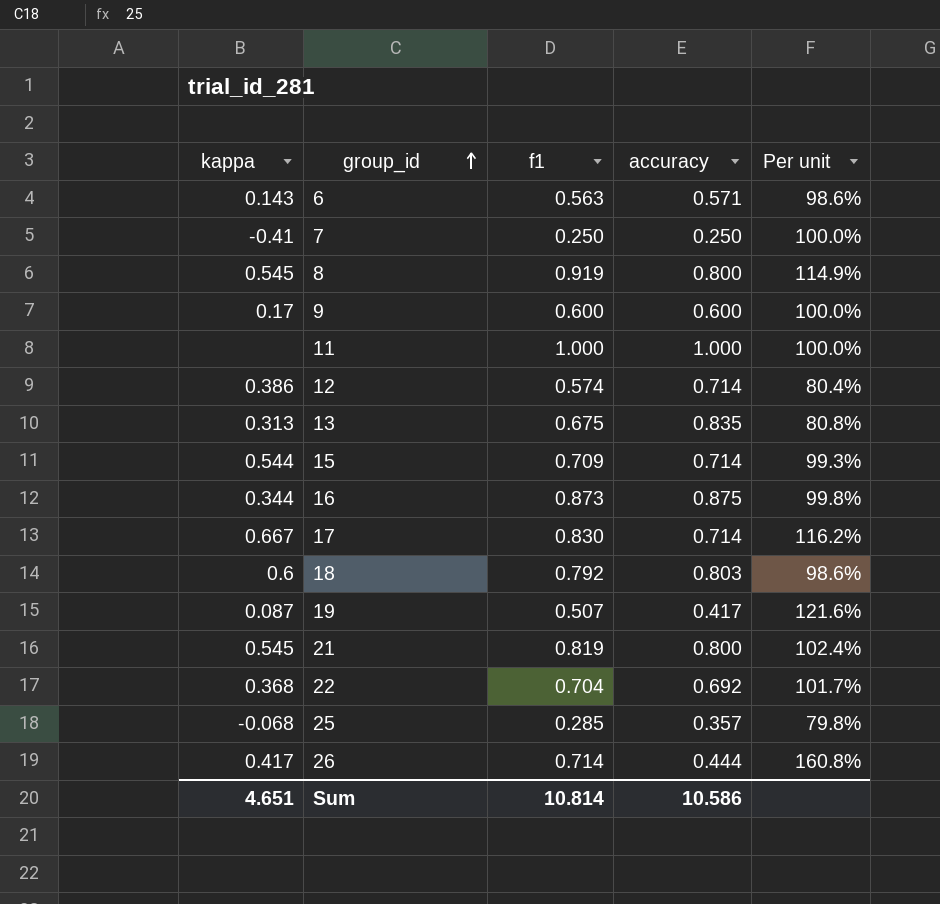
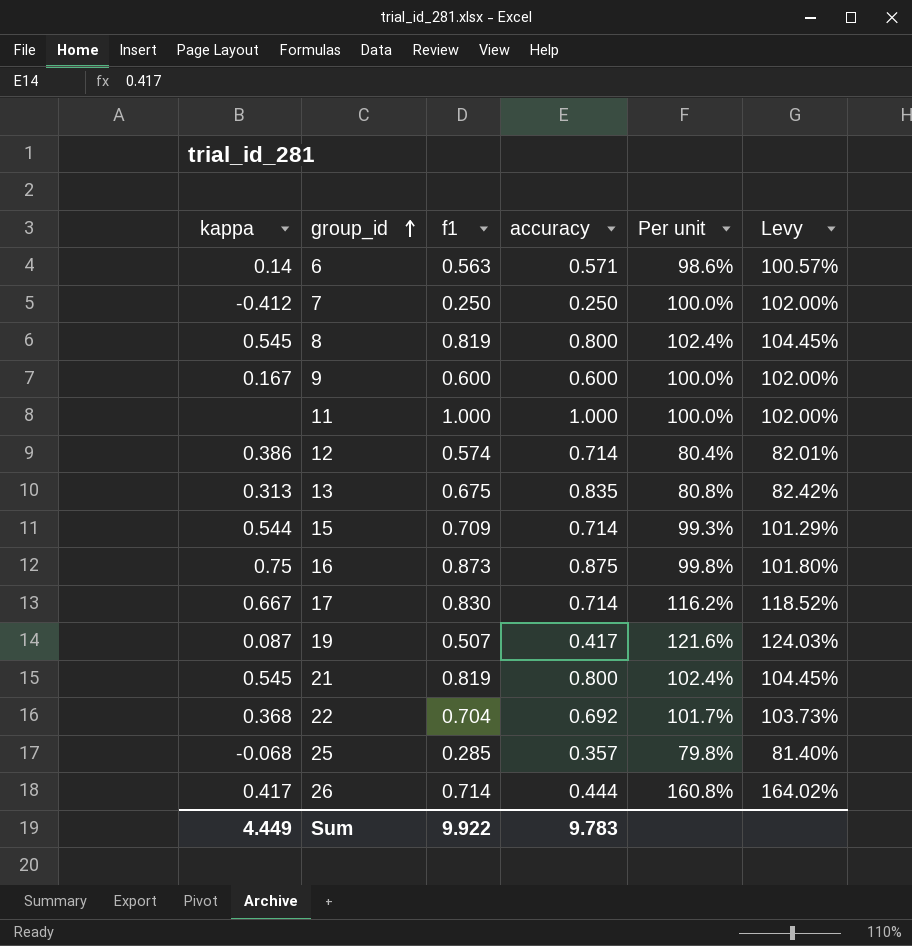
column Levy | formula: none -> [Per unit] * 1.02
row 18: 0.6 | 0.792 | 0.803 | 98.6% -> none
6 | kappa: 0.143 -> 0.14
7 | kappa: -0.41 -> -0.412
8 | f1: 0.919 -> 0.819
8 | Per unit: 114.9% -> 102.4%
9 | kappa: 0.17 -> 0.167
16 | kappa: 0.344 -> 0.75
Sum | kappa: 4.651 -> 4.449
Sum | f1: 10.814 -> 9.922
Sum | accuracy: 10.586 -> 9.783

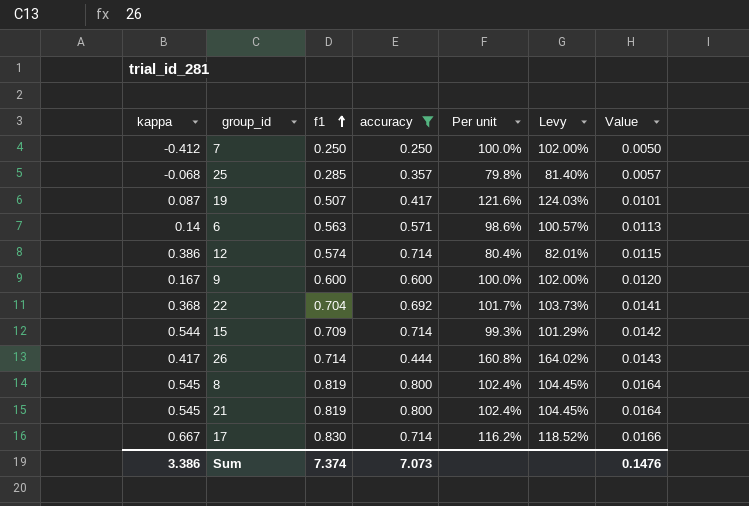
filter: none -> accuracy <= 0.800
row order: group_id ascending -> f1 ascending
column Value | formula: none -> [f1] * 0.02
Sum | kappa: 4.449 -> 3.386
Sum | f1: 9.922 -> 7.374
Sum | accuracy: 9.783 -> 7.073

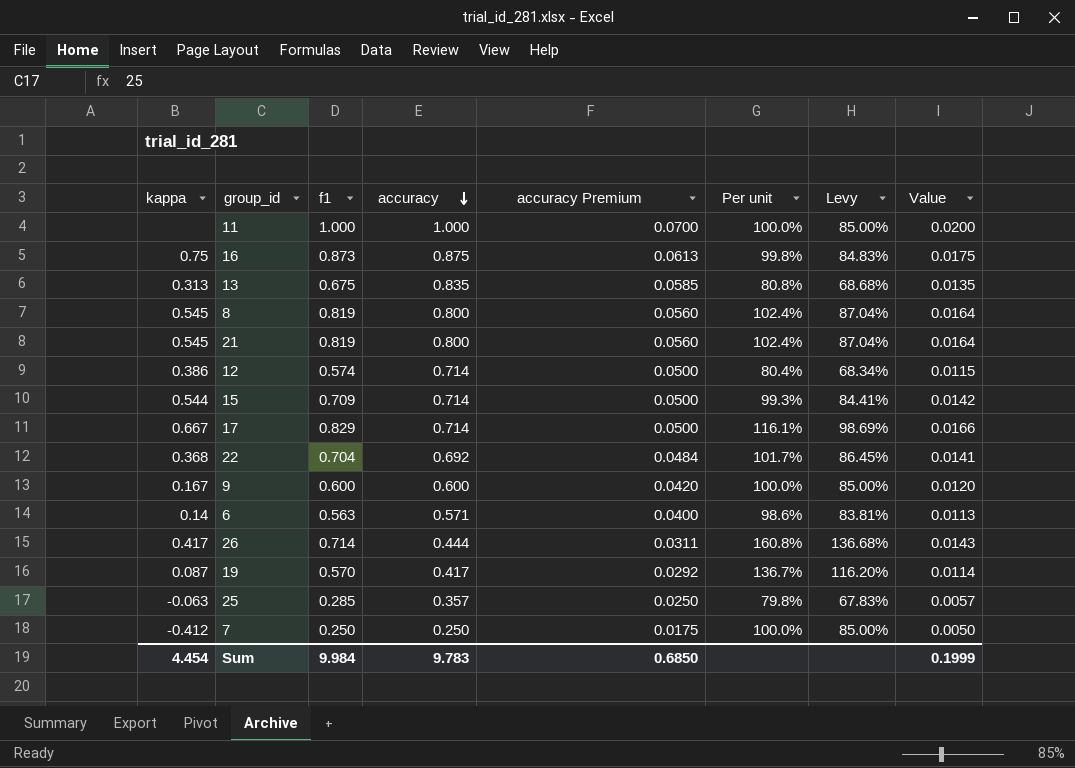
filter: accuracy <= 0.800 -> none
row order: f1 ascending -> accuracy descending
column accuracy Premium | formula: none -> [accuracy] * 0.07
column Levy | formula: [Per unit] * 1.02 -> [Per unit] * 0.85
17 | f1: 0.830 -> 0.829
17 | Per unit: 116.2% -> 116.1%
19 | f1: 0.507 -> 0.570
19 | Per unit: 121.6% -> 136.7%
19 | Value: 0.0101 -> 0.0114
25 | kappa: -0.068 -> -0.063
Sum | kappa: 3.386 -> 4.454
Sum | f1: 7.374 -> 9.984
Sum | accuracy: 7.073 -> 9.783
Sum | Value: 0.1476 -> 0.1999

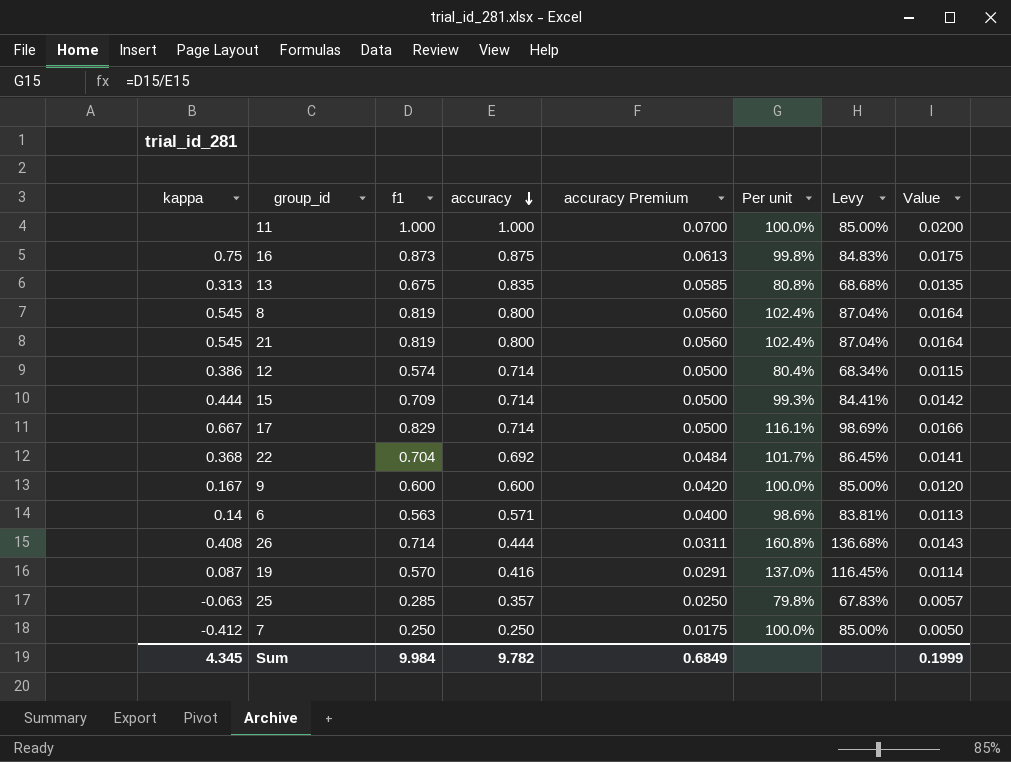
15 | kappa: 0.544 -> 0.444
26 | kappa: 0.417 -> 0.408
19 | accuracy: 0.417 -> 0.416
19 | accuracy Premium: 0.0292 -> 0.0291
19 | Per unit: 136.7% -> 137.0%
19 | Levy: 116.20% -> 116.45%
Sum | kappa: 4.454 -> 4.345
Sum | accuracy: 9.783 -> 9.782
Sum | accuracy Premium: 0.6850 -> 0.6849

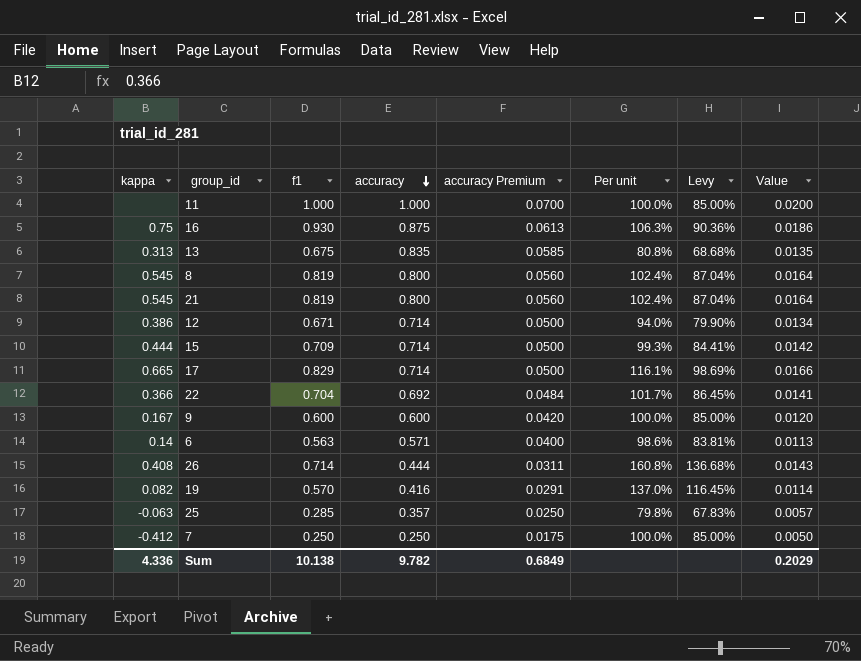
16 | f1: 0.873 -> 0.930
16 | Per unit: 99.8% -> 106.3%
16 | Levy: 84.83% -> 90.36%
16 | Value: 0.0175 -> 0.0186
12 | f1: 0.574 -> 0.671
12 | Per unit: 80.4% -> 94.0%
12 | Levy: 68.34% -> 79.90%
12 | Value: 0.0115 -> 0.0134
17 | kappa: 0.667 -> 0.665
22 | kappa: 0.368 -> 0.366
19 | kappa: 0.087 -> 0.082
Sum | kappa: 4.345 -> 4.336
Sum | f1: 9.984 -> 10.138
Sum | Value: 0.1999 -> 0.2029

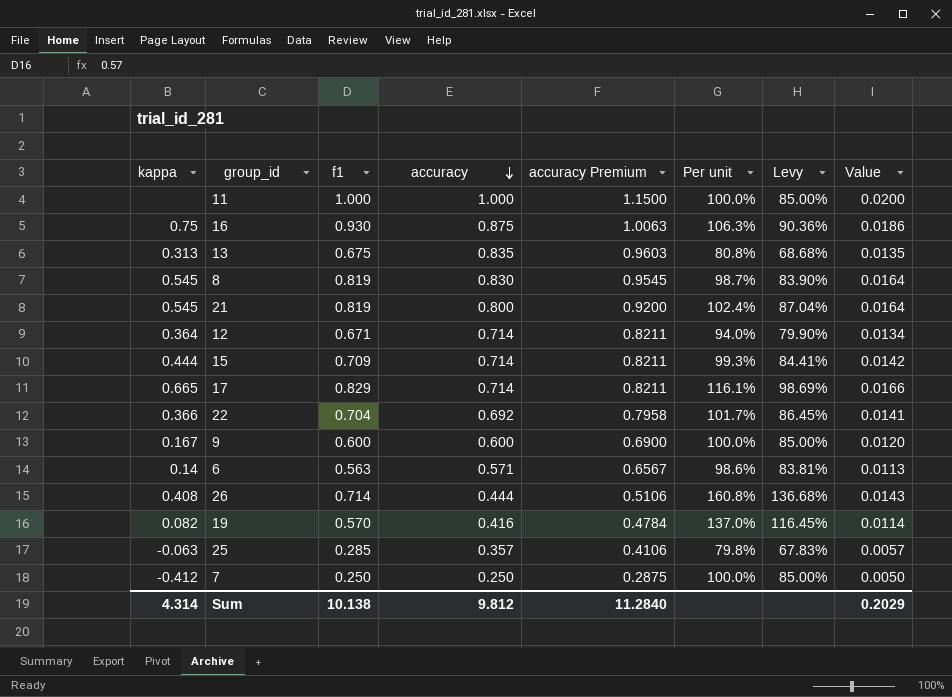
column accuracy Premium | formula: [accuracy] * 0.07 -> [accuracy] * 1.15
8 | accuracy: 0.800 -> 0.830
8 | Per unit: 102.4% -> 98.7%
8 | Levy: 87.04% -> 83.90%
12 | kappa: 0.386 -> 0.364
Sum | kappa: 4.336 -> 4.314
Sum | accuracy: 9.782 -> 9.812
Sum | accuracy Premium: 0.6849 -> 11.2840

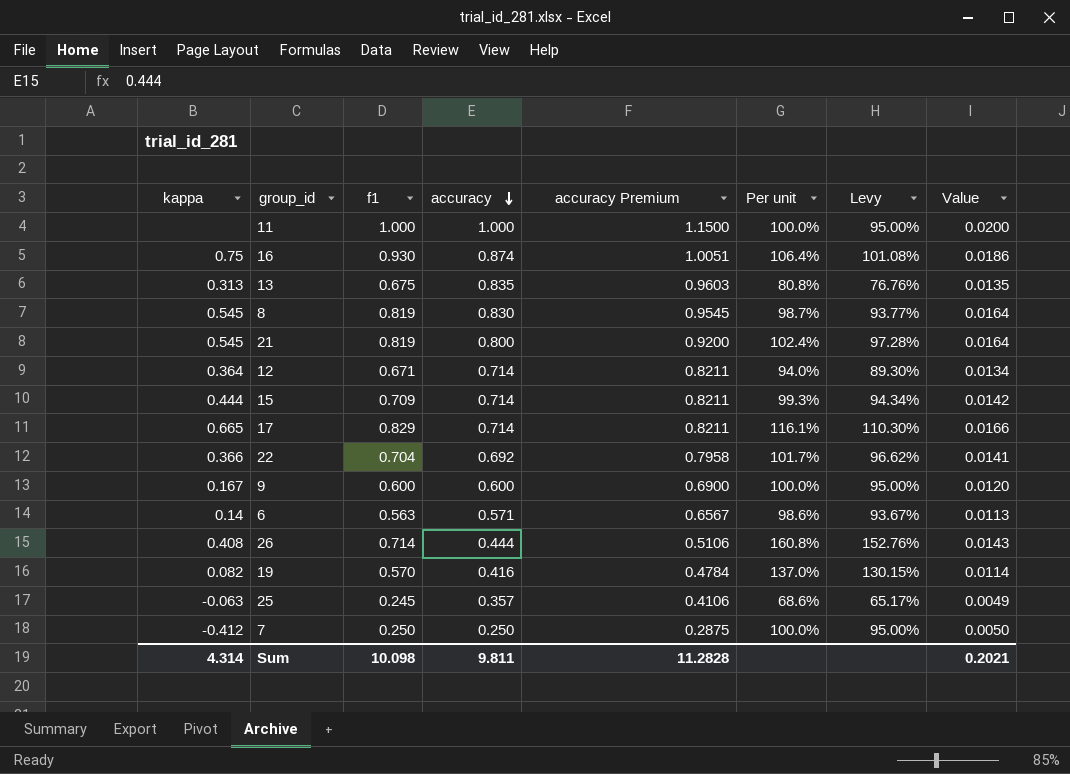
column Levy | formula: [Per unit] * 0.85 -> [Per unit] * 0.95
16 | accuracy: 0.875 -> 0.874
16 | accuracy Premium: 1.0063 -> 1.0051
16 | Per unit: 106.3% -> 106.4%
25 | f1: 0.285 -> 0.245
25 | Per unit: 79.8% -> 68.6%
25 | Value: 0.0057 -> 0.0049
Sum | f1: 10.138 -> 10.098
Sum | accuracy: 9.812 -> 9.811
Sum | accuracy Premium: 11.2840 -> 11.2828
Sum | Value: 0.2029 -> 0.2021

